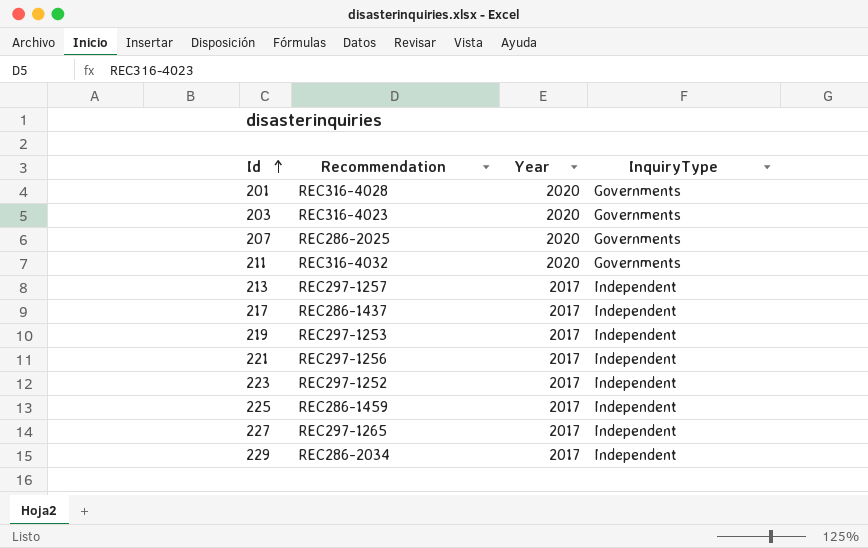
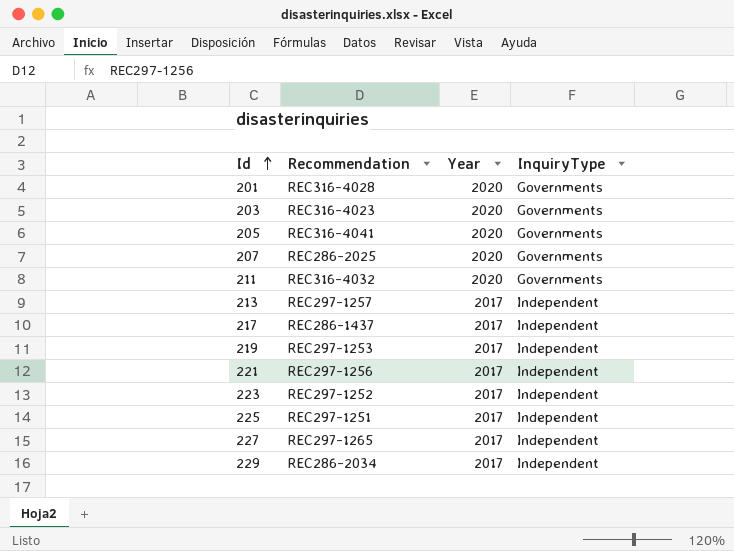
row 205: none -> REC316-4041 | 2020 | Governments
225 | Recommendation: REC286-1459 -> REC297-1251

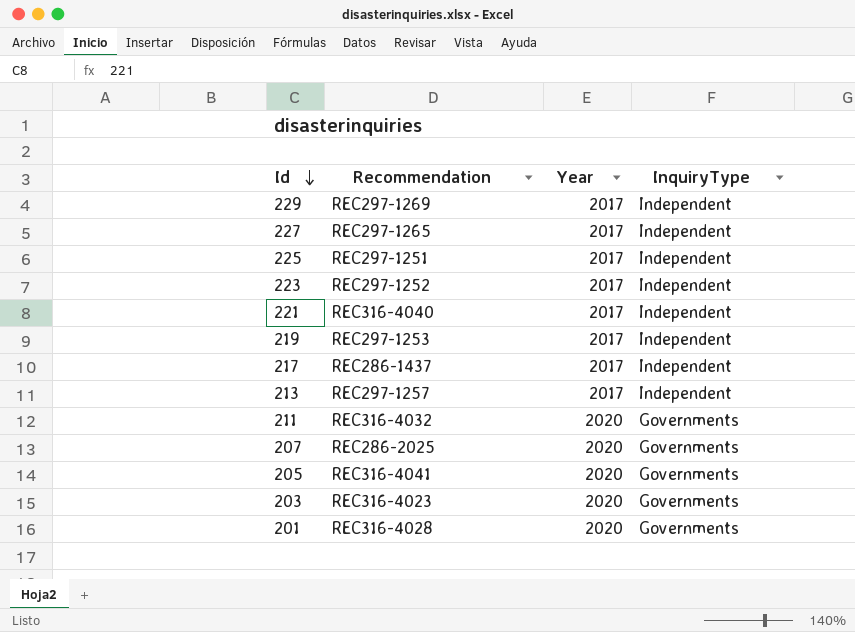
row order: Id ascending -> Id descending
229 | Recommendation: REC286-2034 -> REC297-1269
221 | Recommendation: REC297-1256 -> REC316-4040

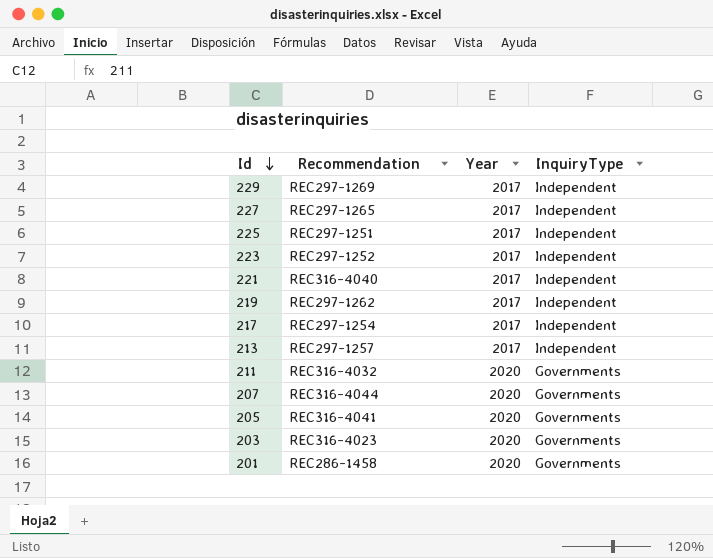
219 | Recommendation: REC297-1253 -> REC297-1262
217 | Recommendation: REC286-1437 -> REC297-1254
207 | Recommendation: REC286-2025 -> REC316-4044
201 | Recommendation: REC316-4028 -> REC286-1458

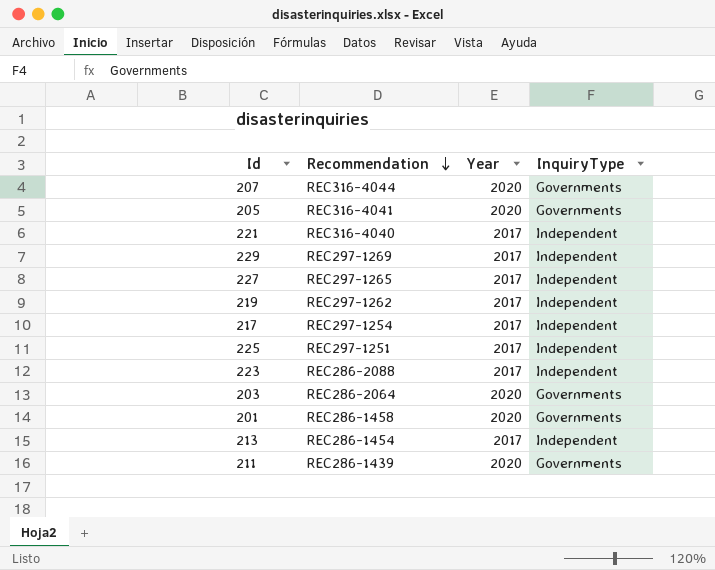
row order: Id descending -> Recommendation descending
223 | Recommendation: REC297-1252 -> REC286-2088
203 | Recommendation: REC316-4023 -> REC286-2064
213 | Recommendation: REC297-1257 -> REC286-1454
211 | Recommendation: REC316-4032 -> REC286-1439

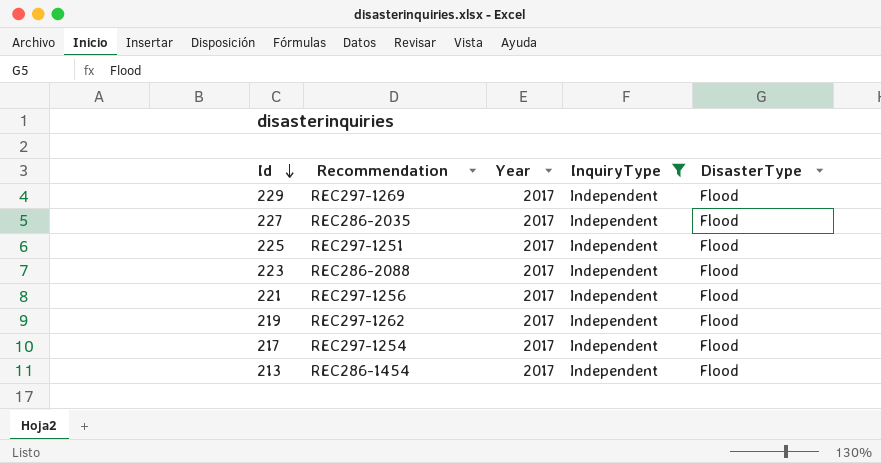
filter: none -> InquiryType = Independent
row order: Recommendation descending -> Id descending
column DisasterType | position: none -> 5
227 | Recommendation: REC297-1265 -> REC286-2035
221 | Recommendation: REC316-4040 -> REC297-1256

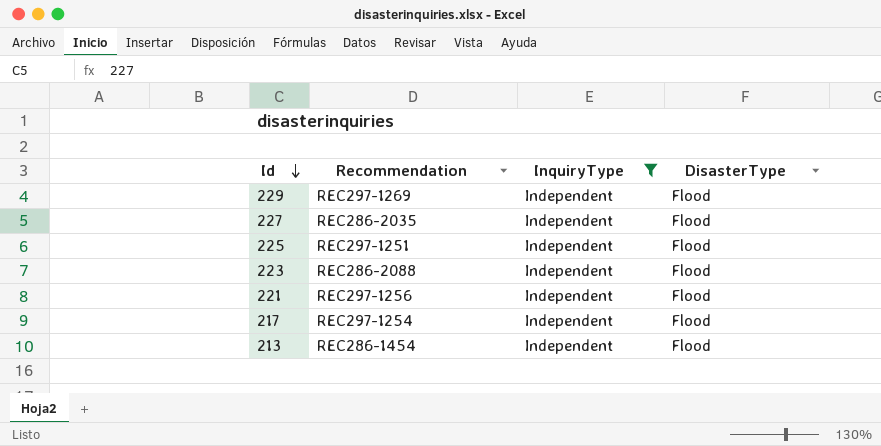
column Year | position: 3 -> none
row 219: REC297-1262 | 2017 | Independent | Flood -> none

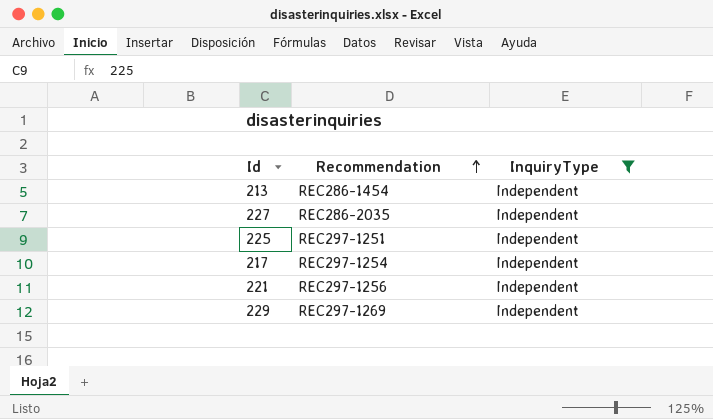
row order: Id descending -> Recommendation ascending
column DisasterType | position: 4 -> none
row 223: REC286-2088 | Independent | Flood -> none

